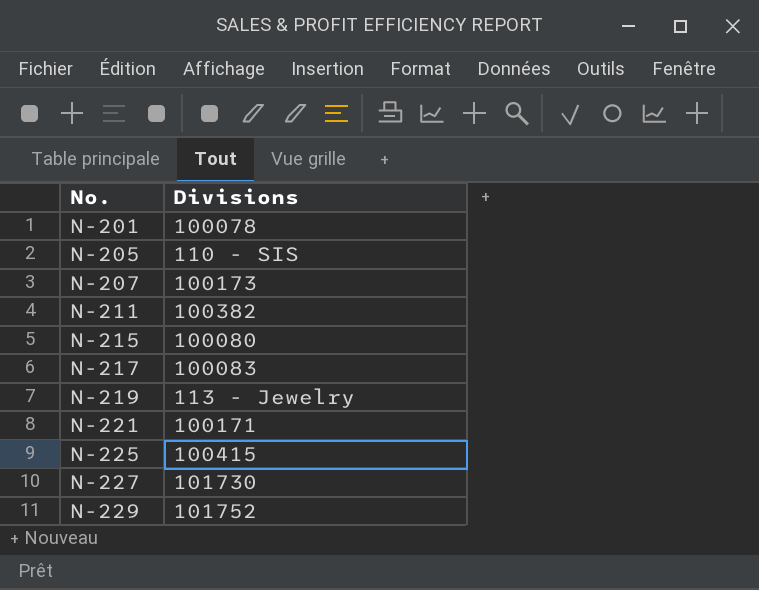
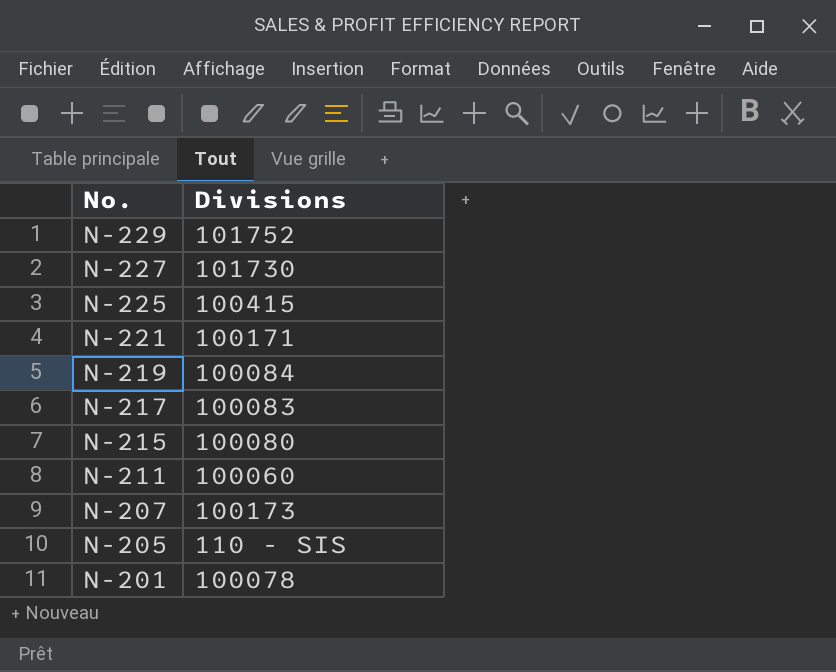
row order: No. ascending -> No. descending
N-219 | Divisions: 113 - Jewelry -> 100084
N-211 | Divisions: 100382 -> 100060

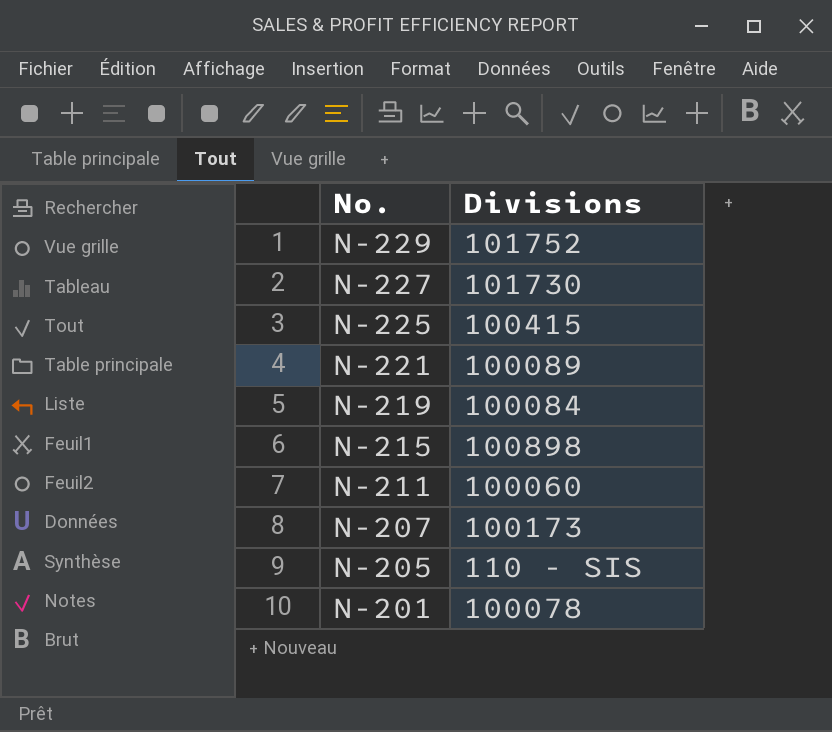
row N-217: 100083 -> none
N-221 | Divisions: 100171 -> 100089
N-215 | Divisions: 100080 -> 100898

